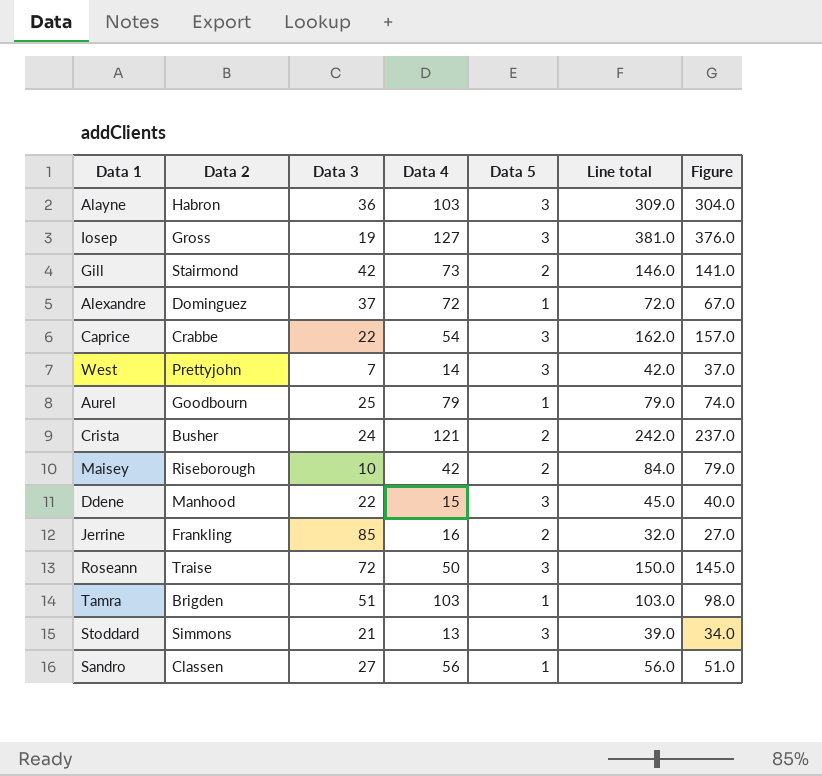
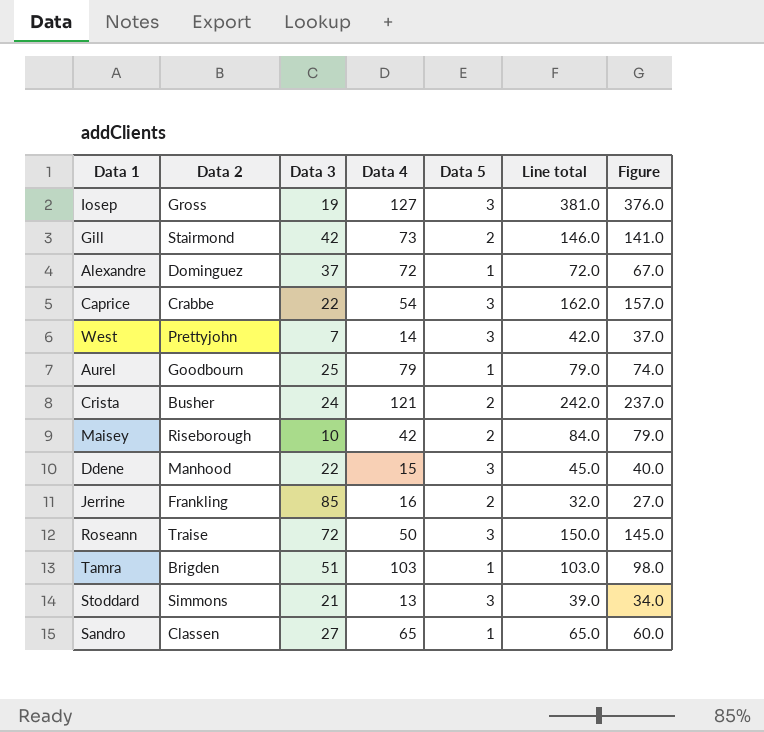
row Alayne: Habron | 36 | 103 | 3 | 309.0 | 304.0 -> none
Sandro | Data 4: 56 -> 65
Sandro | Line total: 56.0 -> 65.0
Sandro | Figure: 51.0 -> 60.0

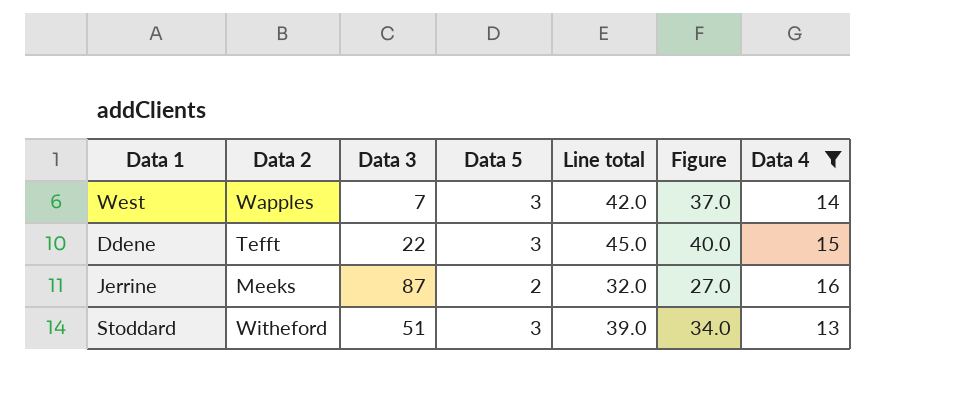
filter: none -> Data 4 <= 16
column Data 4 | position: 4 -> 7
West | Data 2: Prettyjohn -> Wapples
Ddene | Data 2: Manhood -> Tefft
Jerrine | Data 2: Frankling -> Meeks
Jerrine | Data 3: 85 -> 87
Stoddard | Data 2: Simmons -> Witheford
Stoddard | Data 3: 21 -> 51

